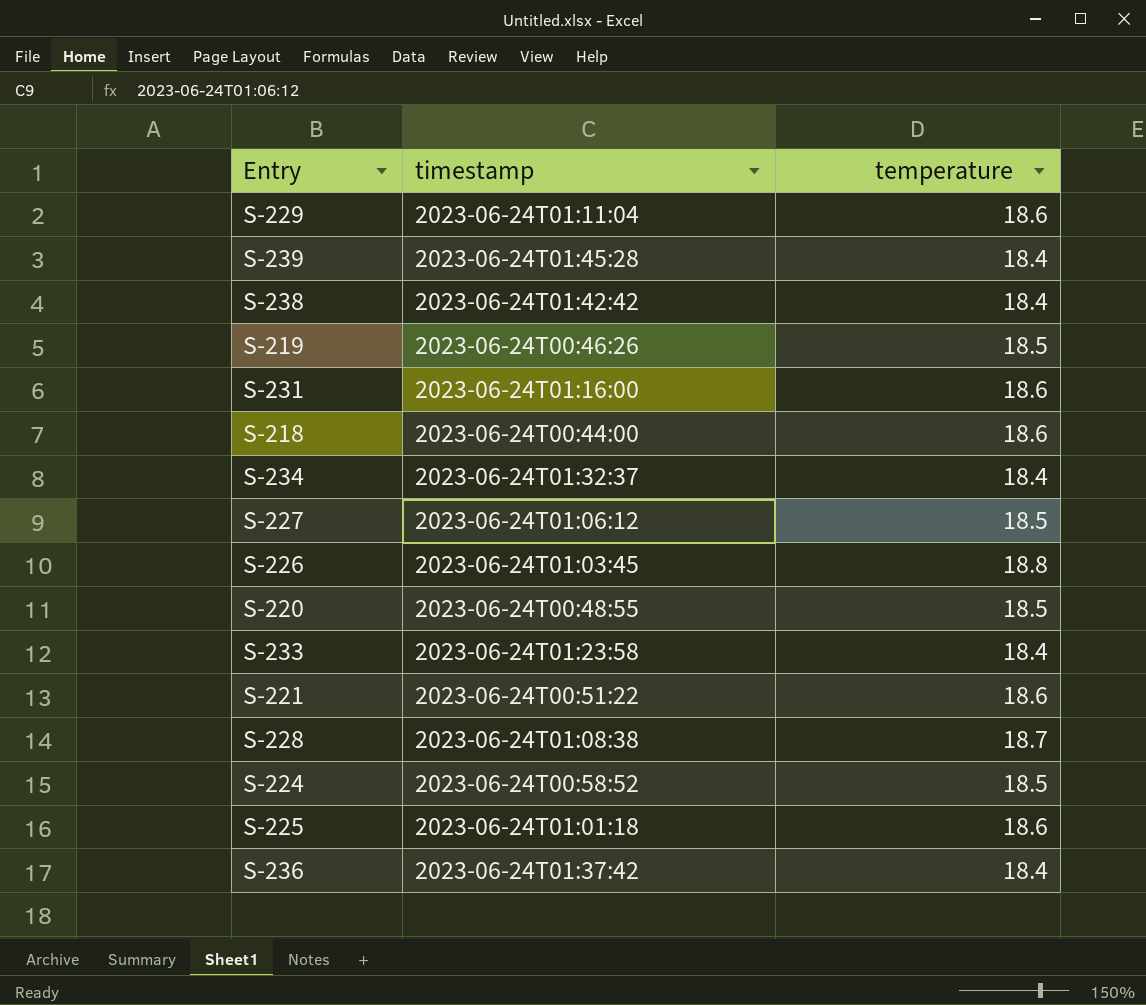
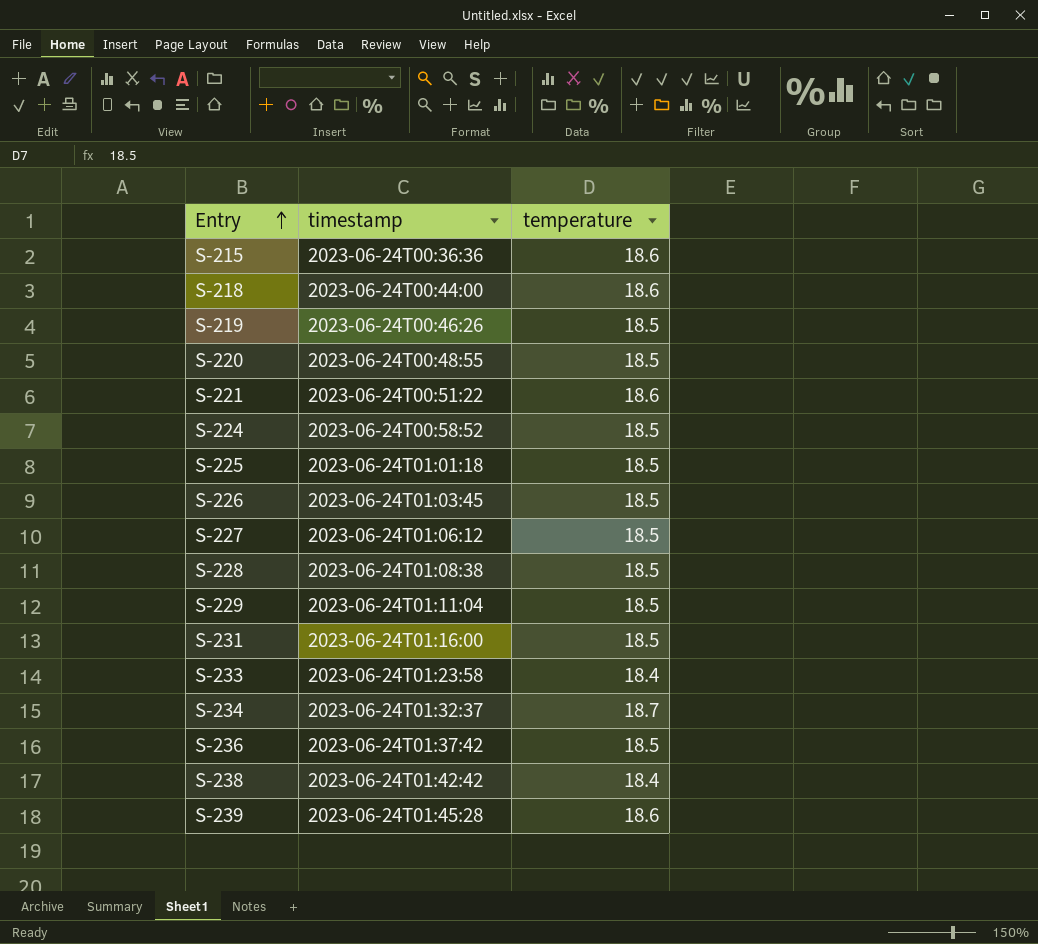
row order: none -> Entry ascending
row S-215: none -> 2023-06-24T00:36:36 | 18.6
S-225 | temperature: 18.6 -> 18.5
S-226 | temperature: 18.8 -> 18.5
S-228 | temperature: 18.7 -> 18.5
S-229 | temperature: 18.6 -> 18.5
S-231 | temperature: 18.6 -> 18.5
S-234 | temperature: 18.4 -> 18.7
S-236 | temperature: 18.4 -> 18.5
S-239 | temperature: 18.4 -> 18.6

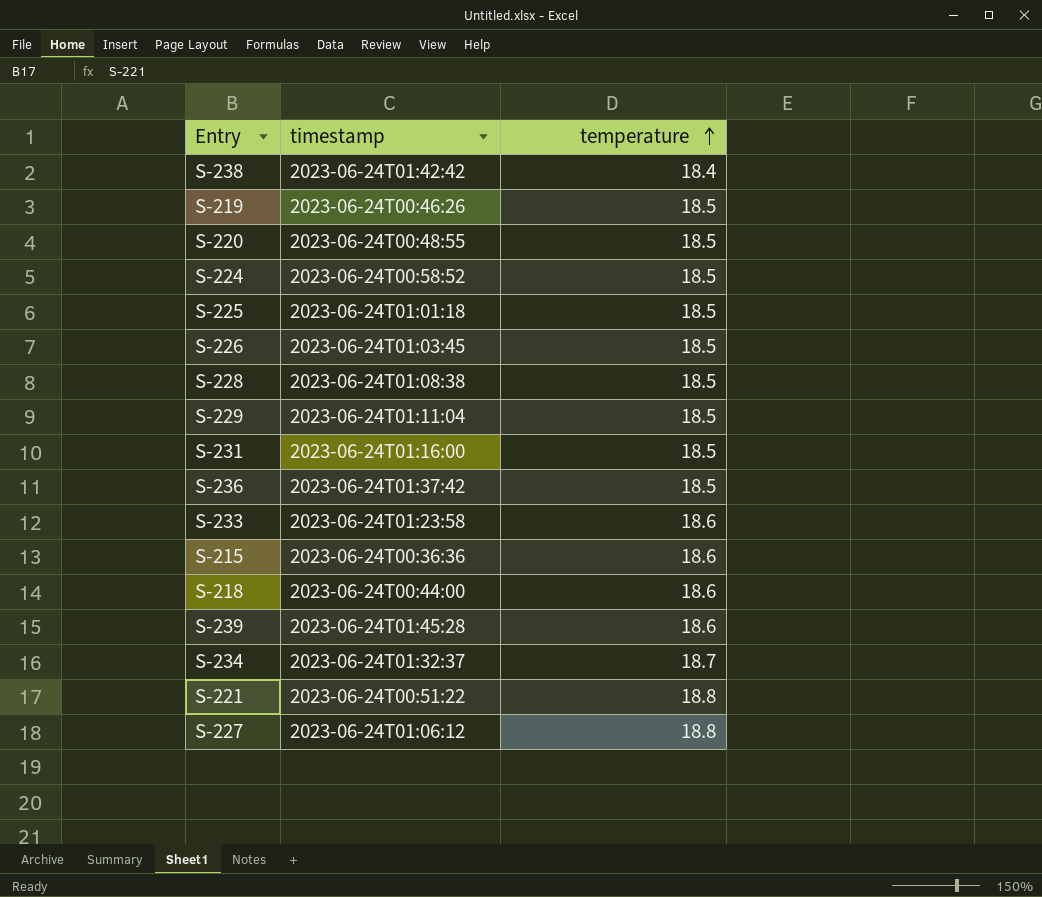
row order: Entry ascending -> temperature ascending
S-233 | temperature: 18.4 -> 18.6
S-221 | temperature: 18.6 -> 18.8
S-227 | temperature: 18.5 -> 18.8

